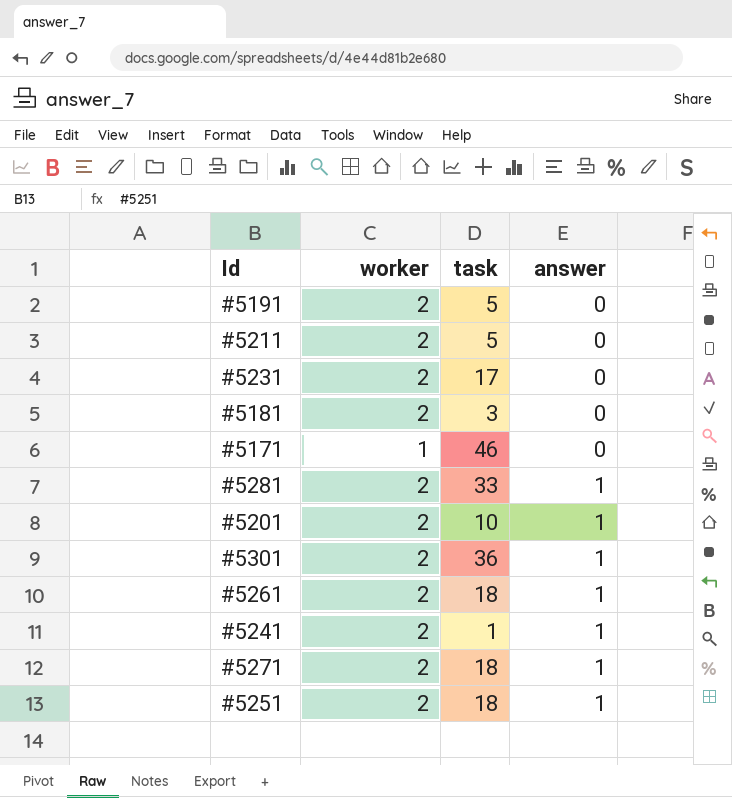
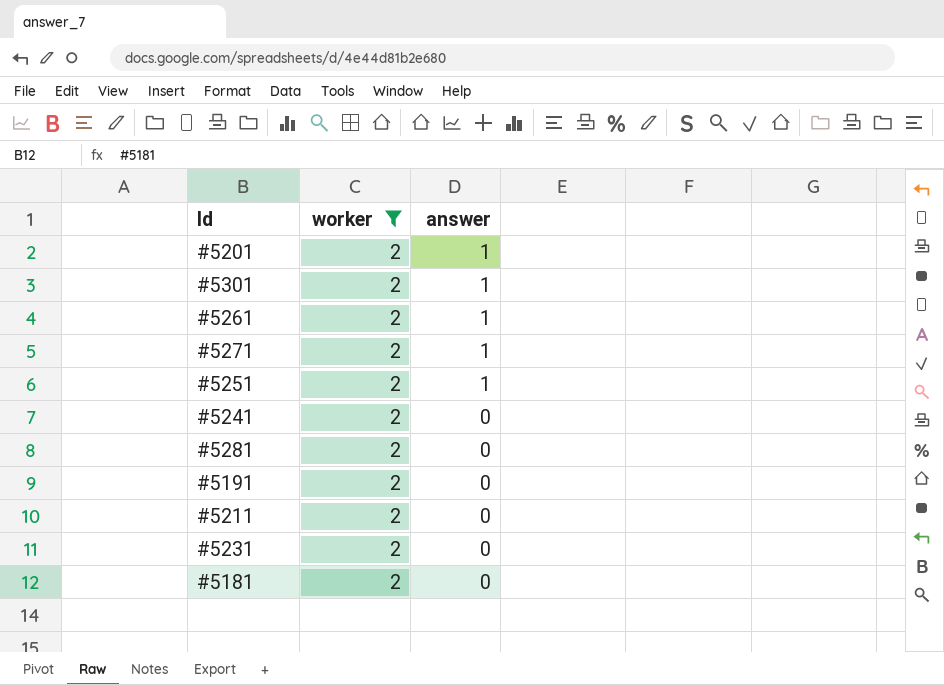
filter: none -> worker = 2
row order: answer ascending -> answer descending
column task | position: 3 -> none
#5241 | answer: 1 -> 0
#5281 | answer: 1 -> 0

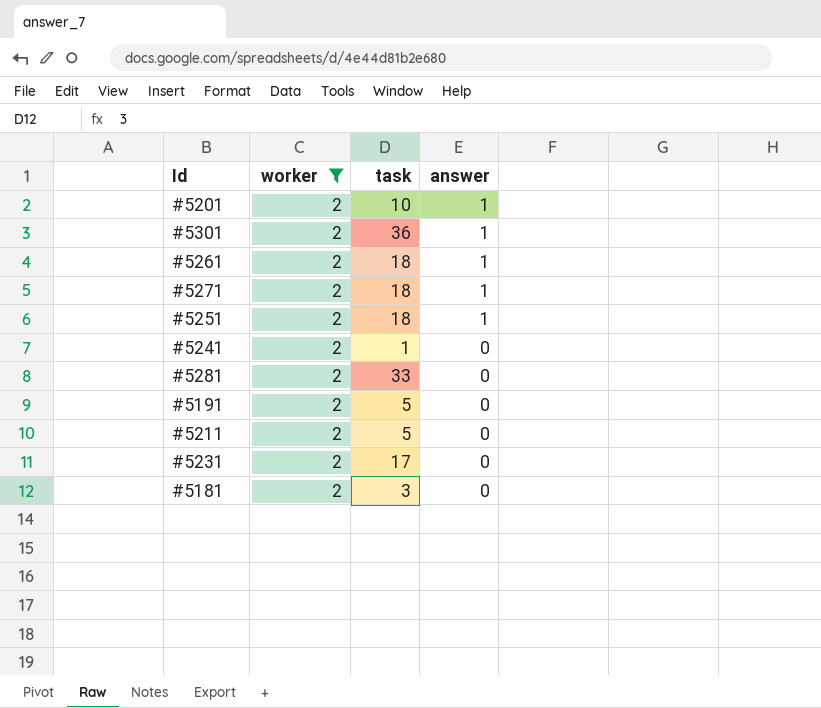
column task | position: none -> 3

